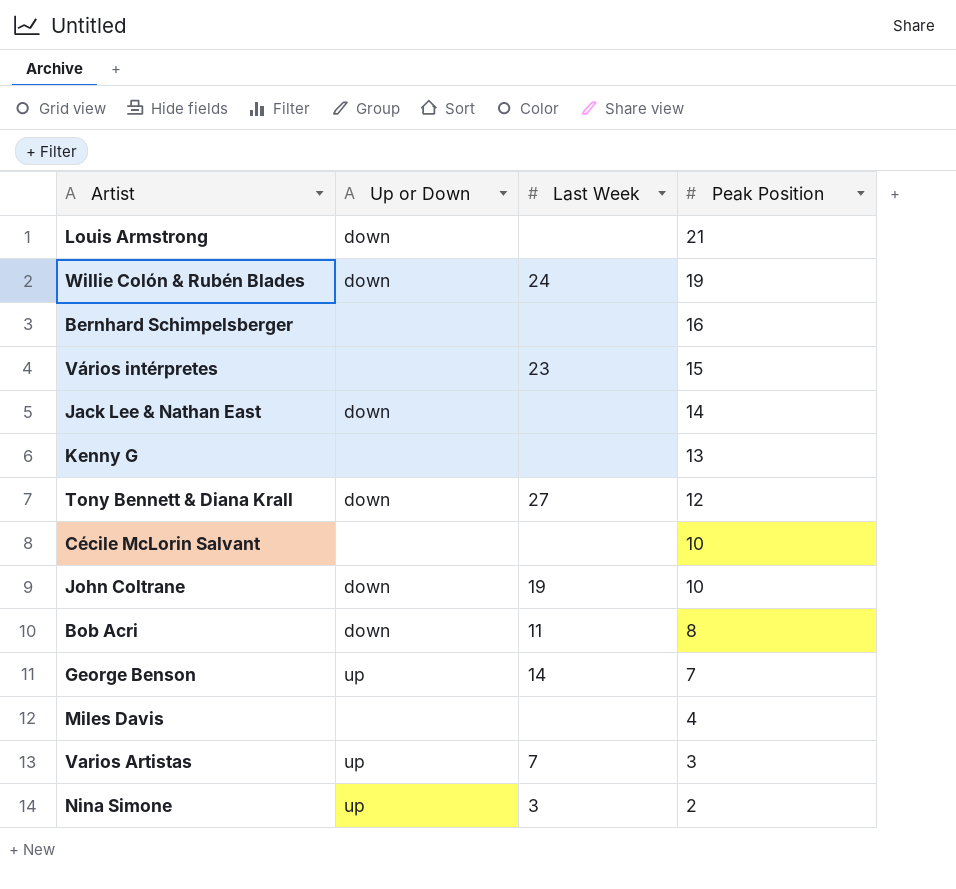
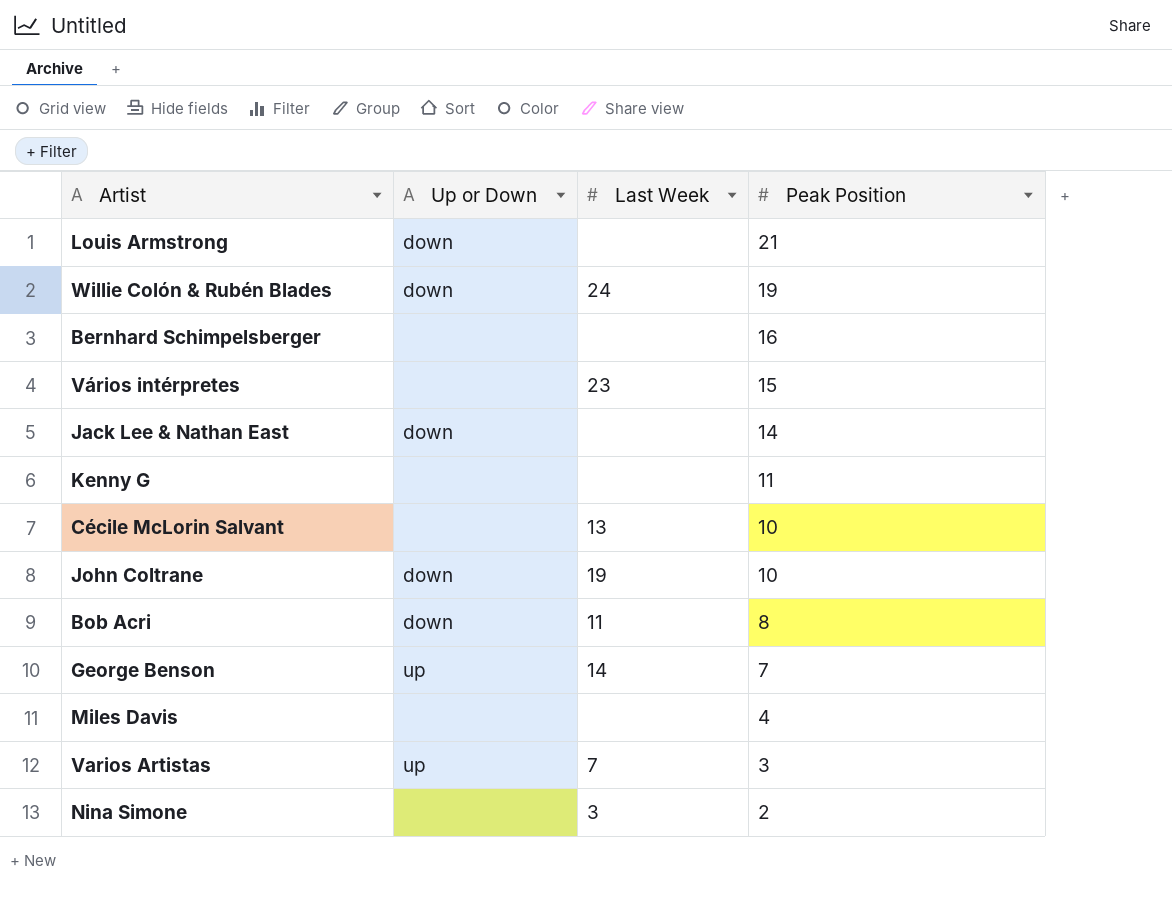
row Tony Bennett & Diana Krall: down | 27 | 12 -> none
Kenny G | Peak Position: 13 -> 11
Cécile McLorin Salvant | Last Week: none -> 13
Nina Simone | Up or Down: up -> none

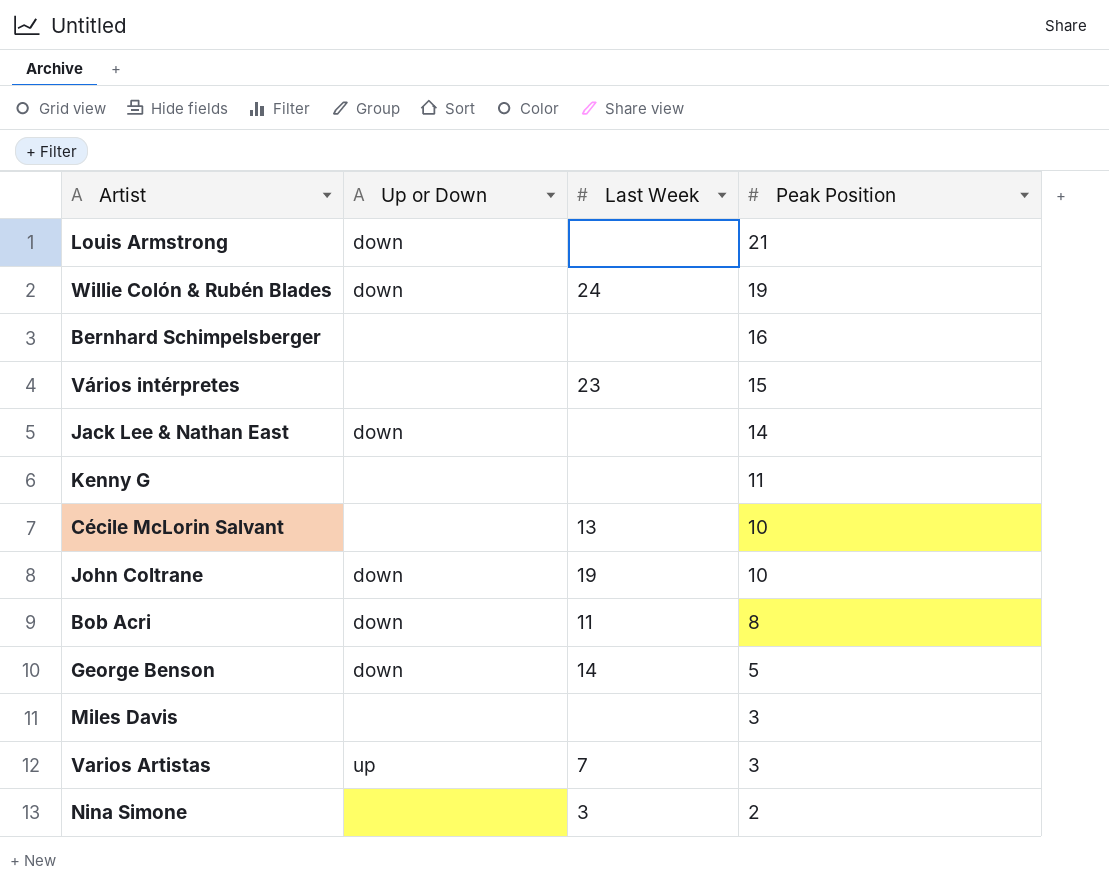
George Benson | Up or Down: up -> down
George Benson | Peak Position: 7 -> 5
Miles Davis | Peak Position: 4 -> 3

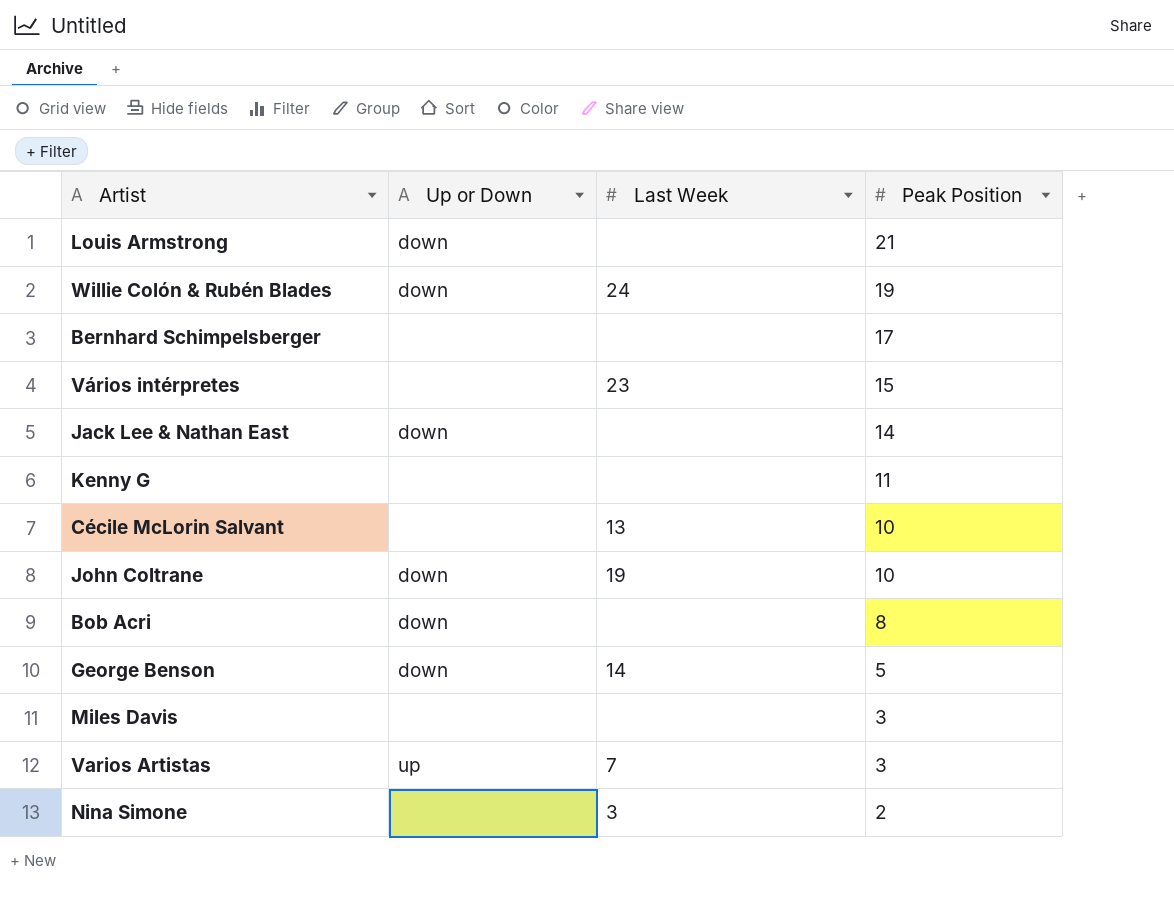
Bernhard Schimpelsberger | Peak Position: 16 -> 17
Bob Acri | Last Week: 11 -> none

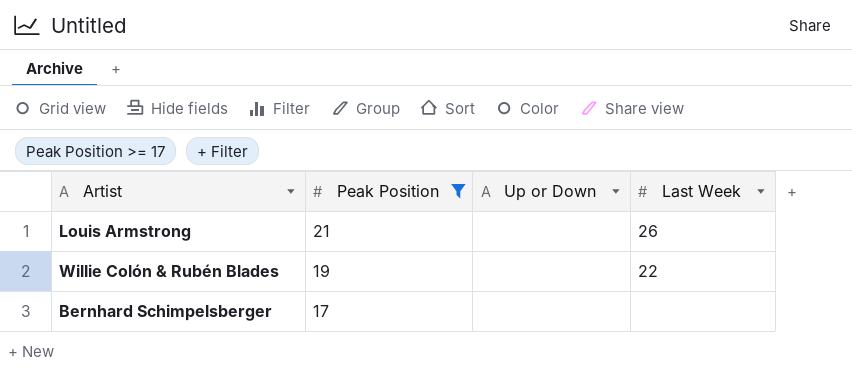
filter: none -> Peak Position >= 17
column Peak Position | position: 4 -> 2
Louis Armstrong | Up or Down: down -> none
Louis Armstrong | Last Week: none -> 26
Willie Colón & Rubén Blades | Up or Down: down -> none
Willie Colón & Rubén Blades | Last Week: 24 -> 22

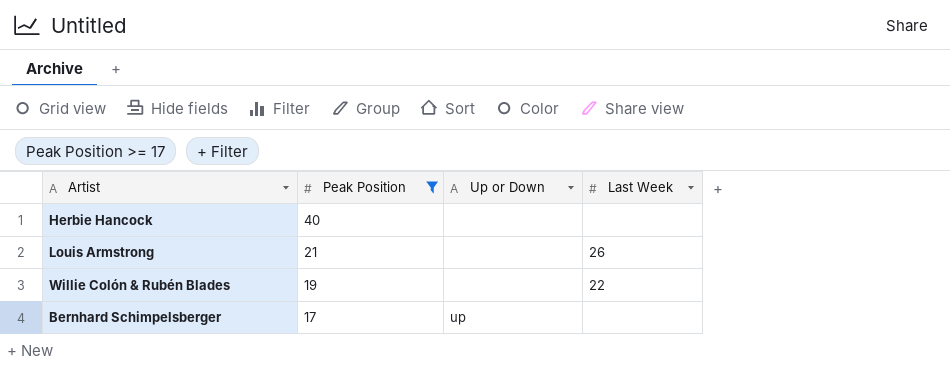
row Herbie Hancock: none -> 40 | none | none
Bernhard Schimpelsberger | Up or Down: none -> up

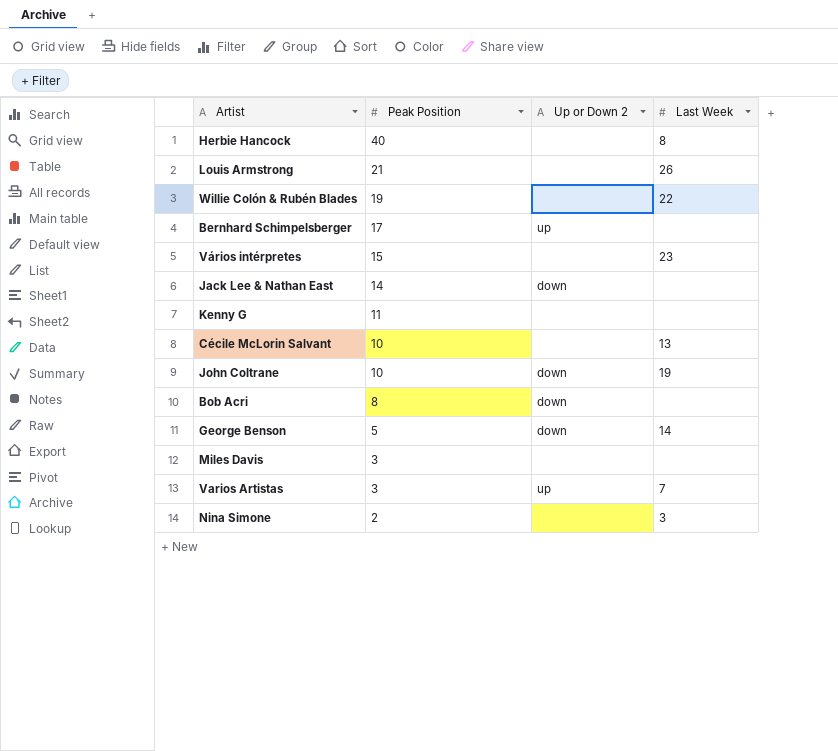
filter: Peak Position >= 17 -> none
column name: Up or Down -> Up or Down 2
Herbie Hancock | Last Week: none -> 8

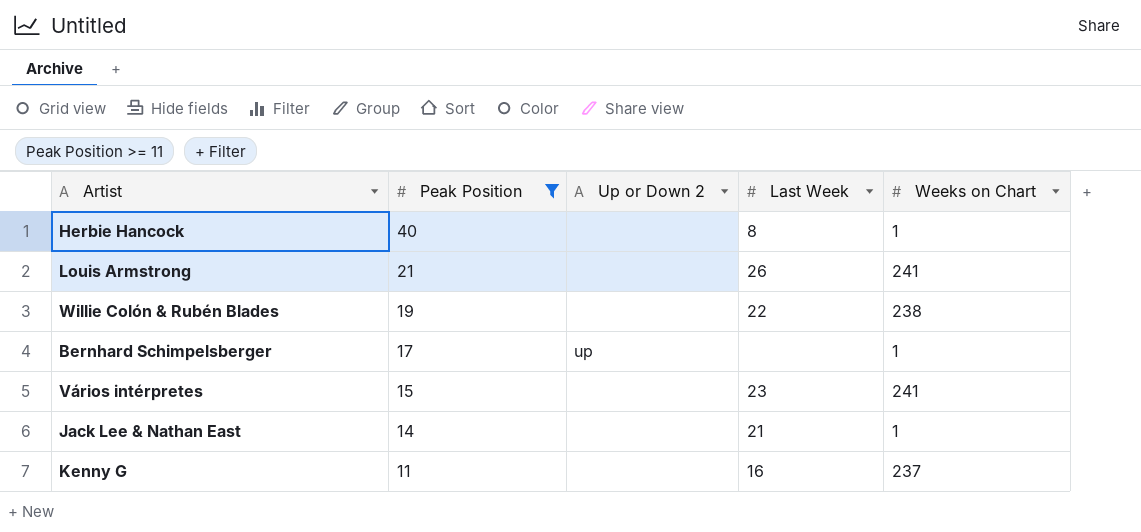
filter: none -> Peak Position >= 11
column Weeks on Chart | position: none -> 5
Jack Lee & Nathan East | Up or Down 2: down -> none
Jack Lee & Nathan East | Last Week: none -> 21
Kenny G | Last Week: none -> 16

